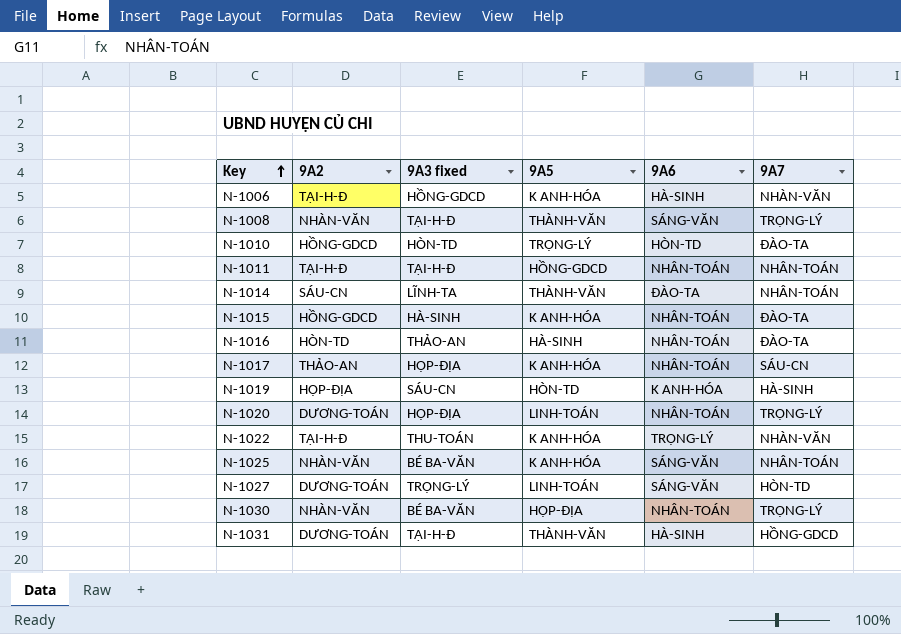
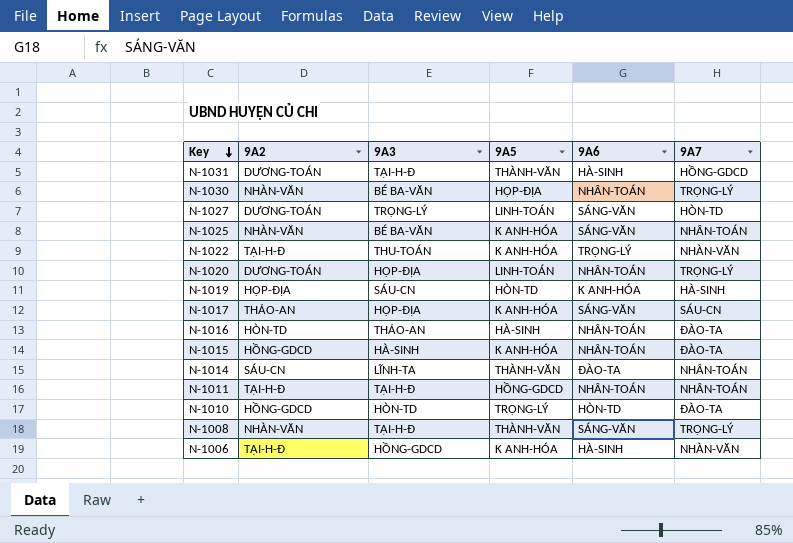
row order: Key ascending -> Key descending
column name: 9A3 fixed -> 9A3
N-1017 | 9A6: NHÂN-TOÁN -> SÁNG-VĂN

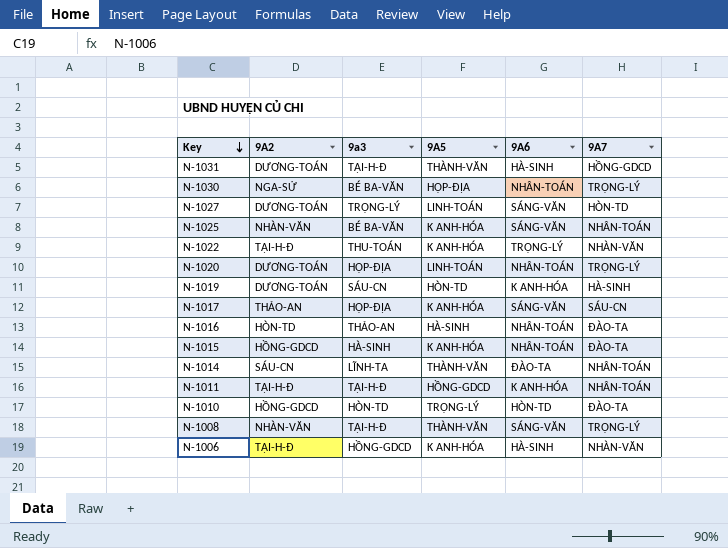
column name: 9A3 -> 9a3
N-1030 | 9A2: NHÀN-VĂN -> NGA-SỬ
N-1019 | 9A2: HỌP-ĐỊA -> DƯƠNG-TOÁN
N-1011 | 9A6: NHÂN-TOÁN -> K ANH-HÓA

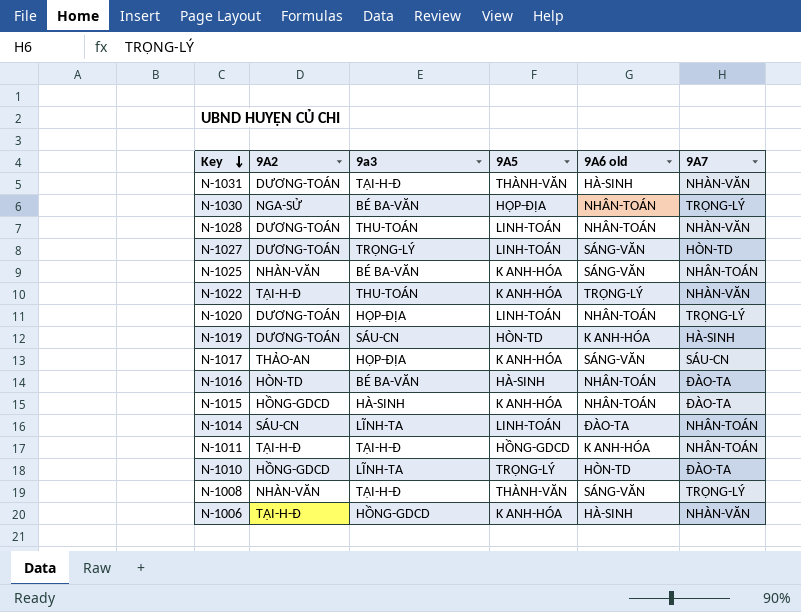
column name: 9A6 -> 9A6 old
N-1031 | 9A7: HỒNG-GDCD -> NHÀN-VĂN
row N-1028: none -> DƯƠNG-TOÁN | THU-TOÁN | LINH-TOÁN | NHÂN-TOÁN | NHÀN-VĂN
N-1016 | 9a3: THẢO-AN -> BÉ BA-VĂN
N-1014 | 9A5: THÀNH-VĂN -> LINH-TOÁN
N-1010 | 9a3: HÒN-TD -> LĨNH-TA

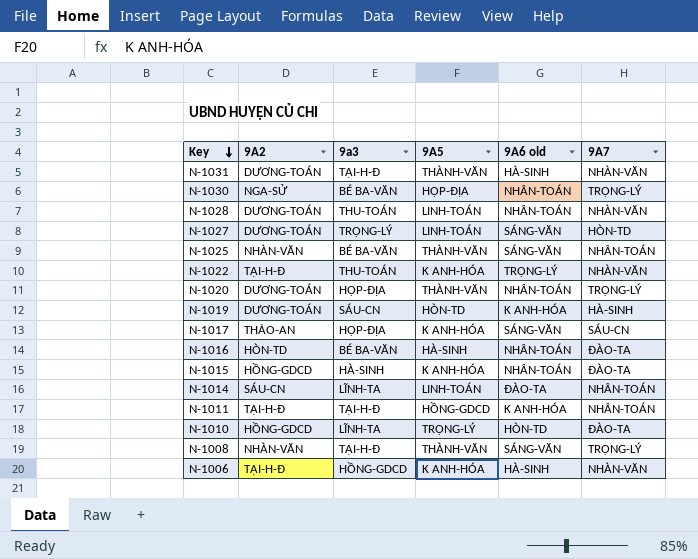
N-1025 | 9A5: K ANH-HÓA -> THÀNH-VĂN
N-1020 | 9A5: LINH-TOÁN -> THÀNH-VĂN

